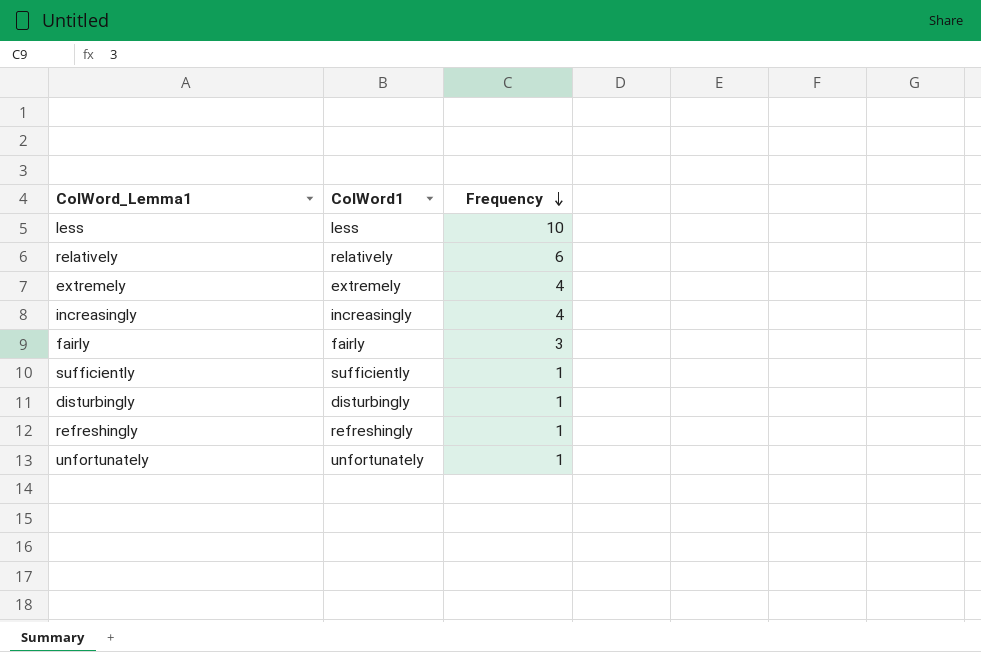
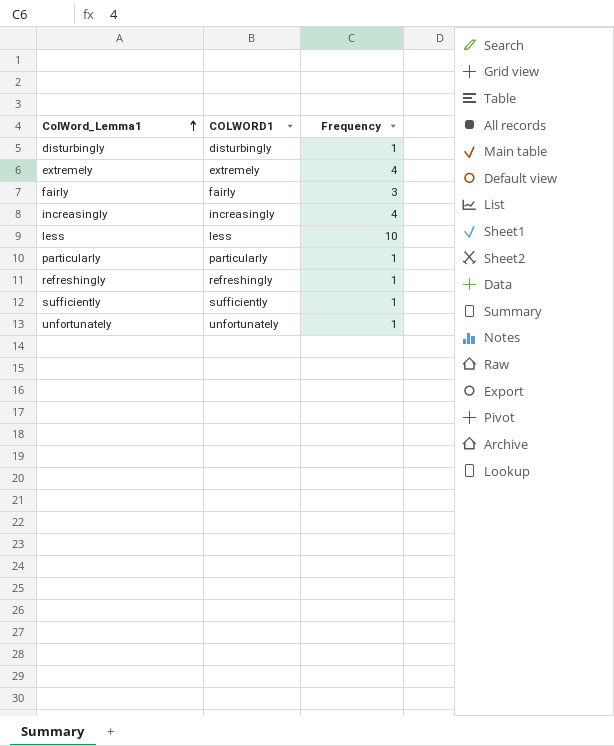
row order: Frequency descending -> ColWord_Lemma1 ascending
column name: ColWord1 -> COLWORD1
row relatively: relatively | 6 -> none
row particularly: none -> particularly | 1

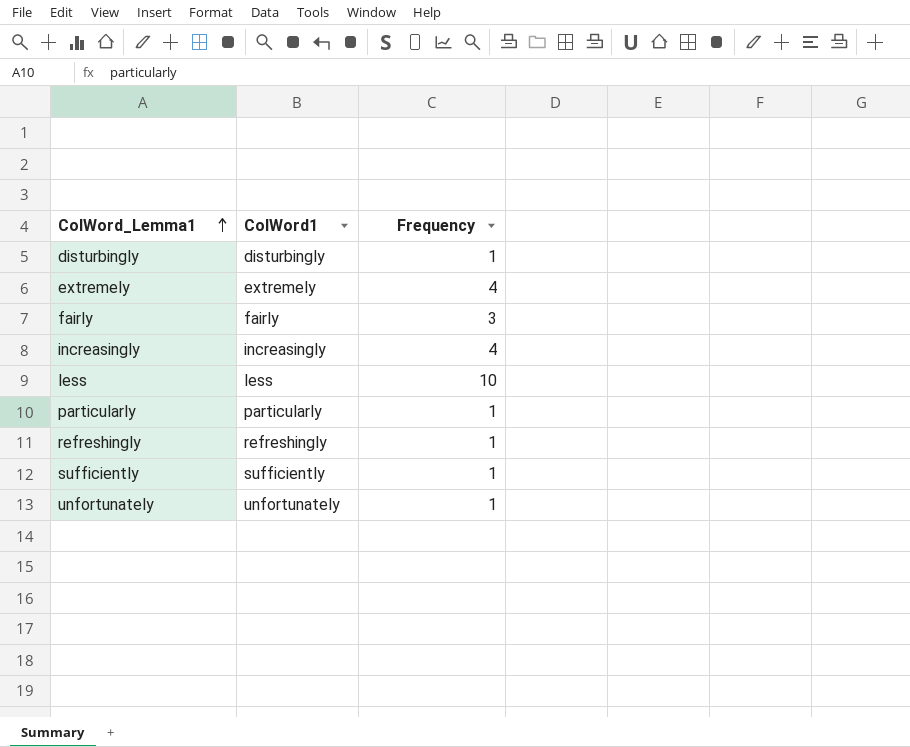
column name: COLWORD1 -> ColWord1

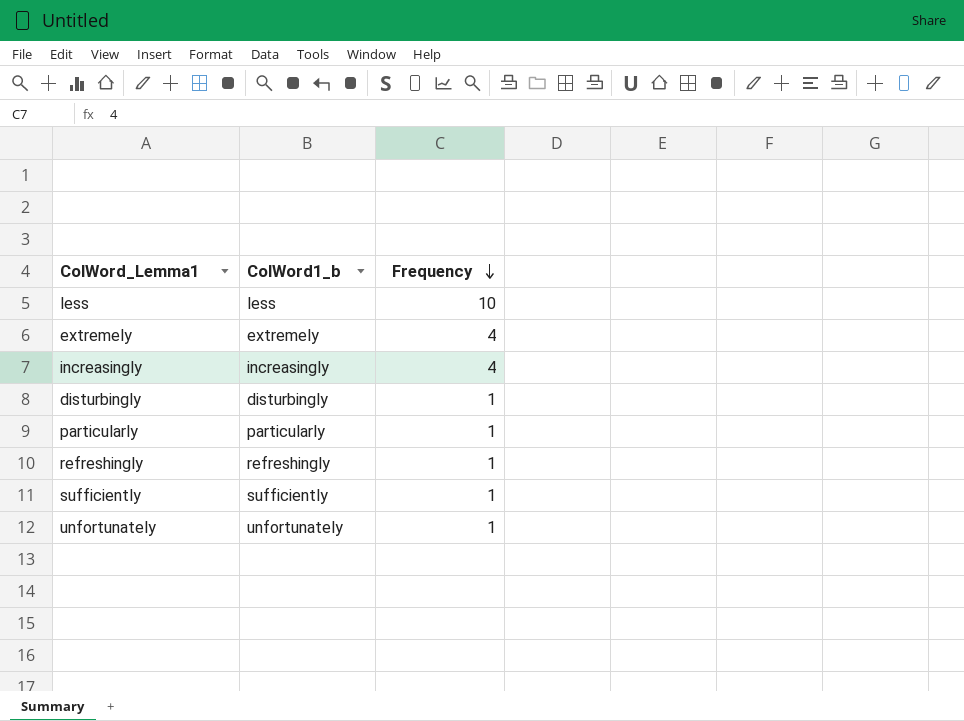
row order: ColWord_Lemma1 ascending -> Frequency descending
column name: ColWord1 -> ColWord1_b
row fairly: fairly | 3 -> none

